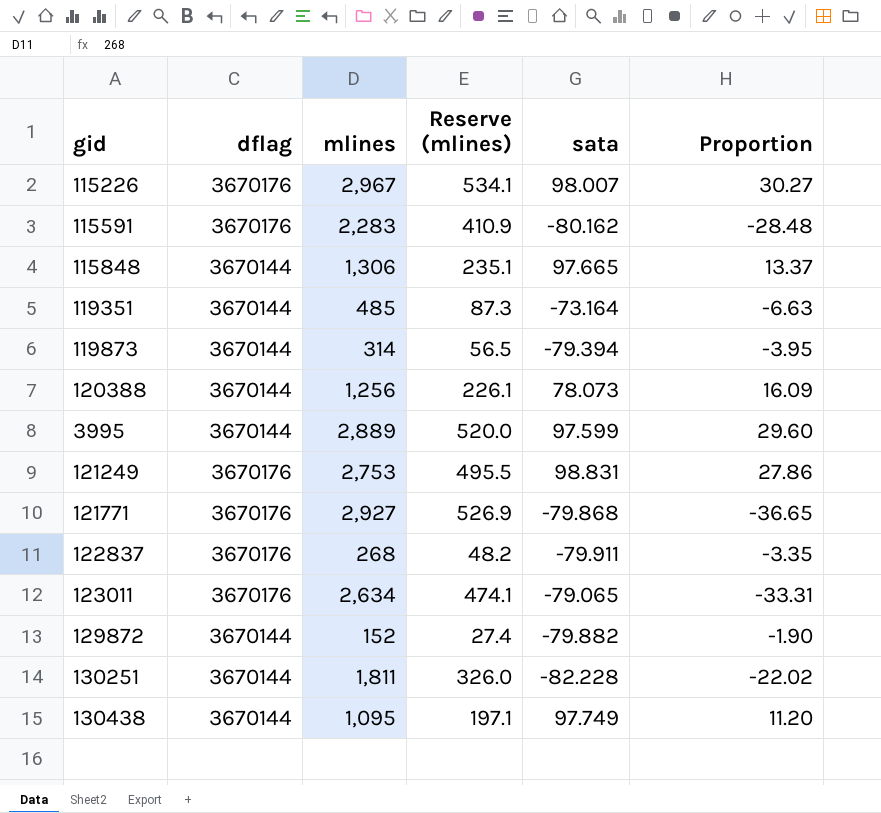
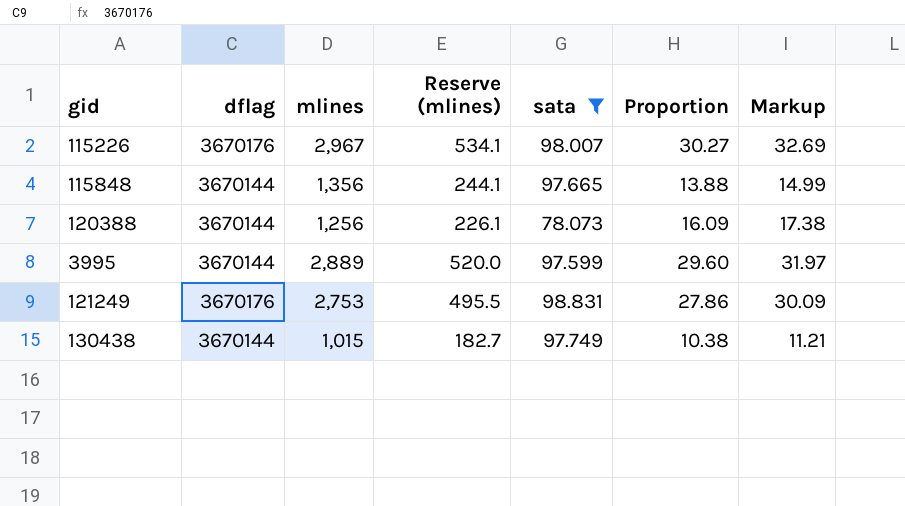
filter: none -> sata >= 78.073
column Markup | formula: none -> [Proportion] * 1.08
115848 | mlines: 1,306 -> 1,356
115848 | Reserve (mlines): 235.1 -> 244.1
115848 | Proportion: 13.37 -> 13.88
130438 | mlines: 1,095 -> 1,015
130438 | Reserve (mlines): 197.1 -> 182.7
130438 | Proportion: 11.20 -> 10.38

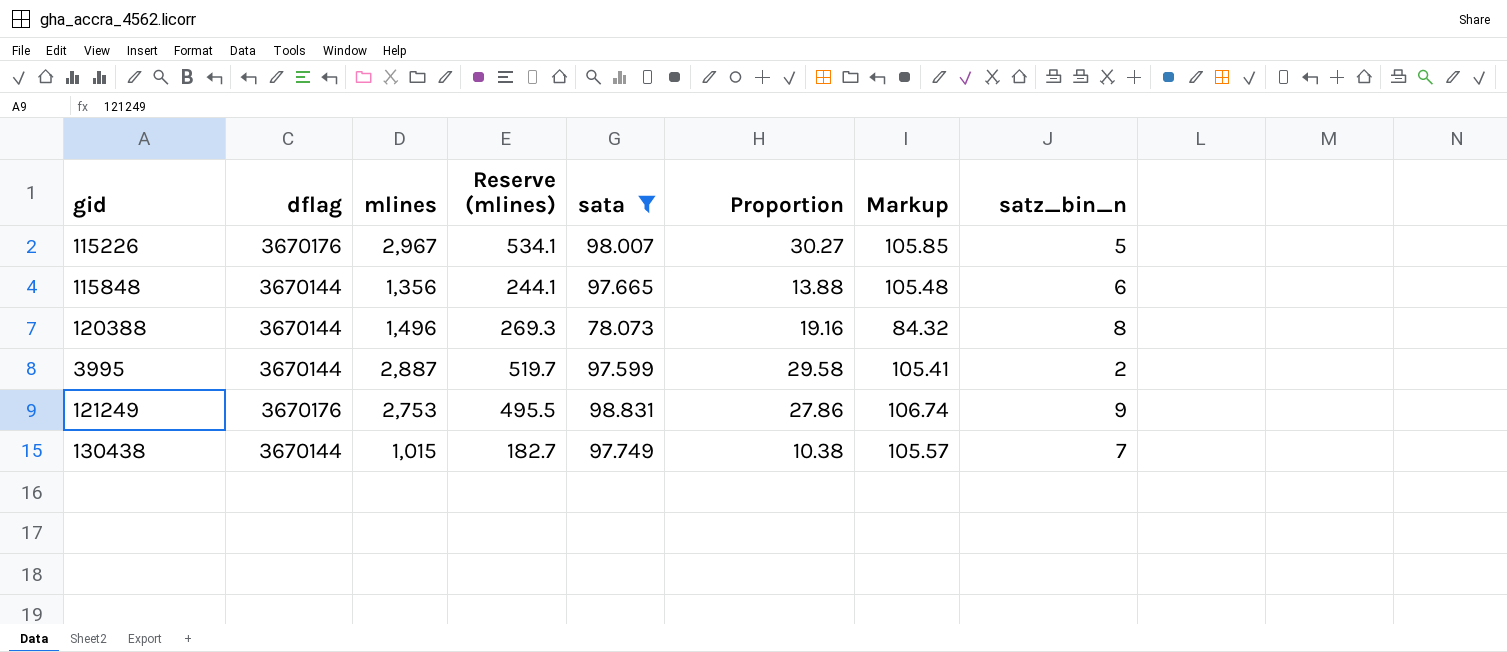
column Markup | formula: [Proportion] * 1.08 -> [sata] * 1.08
column satz_bin_n | position: none -> 8
120388 | mlines: 1,256 -> 1,496
120388 | Reserve (mlines): 226.1 -> 269.3
120388 | Proportion: 16.09 -> 19.16
3995 | mlines: 2,889 -> 2,887
3995 | Reserve (mlines): 520.0 -> 519.7
3995 | Proportion: 29.60 -> 29.58

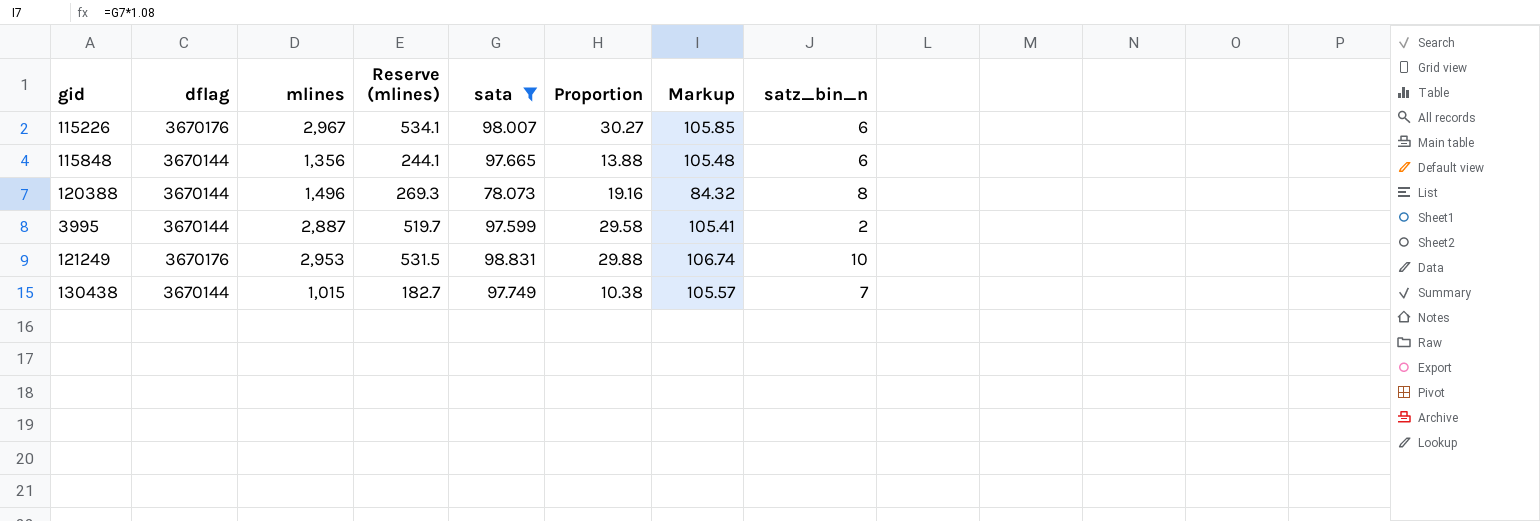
115226 | satz_bin_n: 5 -> 6
121249 | mlines: 2,753 -> 2,953
121249 | Reserve (mlines): 495.5 -> 531.5
121249 | Proportion: 27.86 -> 29.88
121249 | satz_bin_n: 9 -> 10

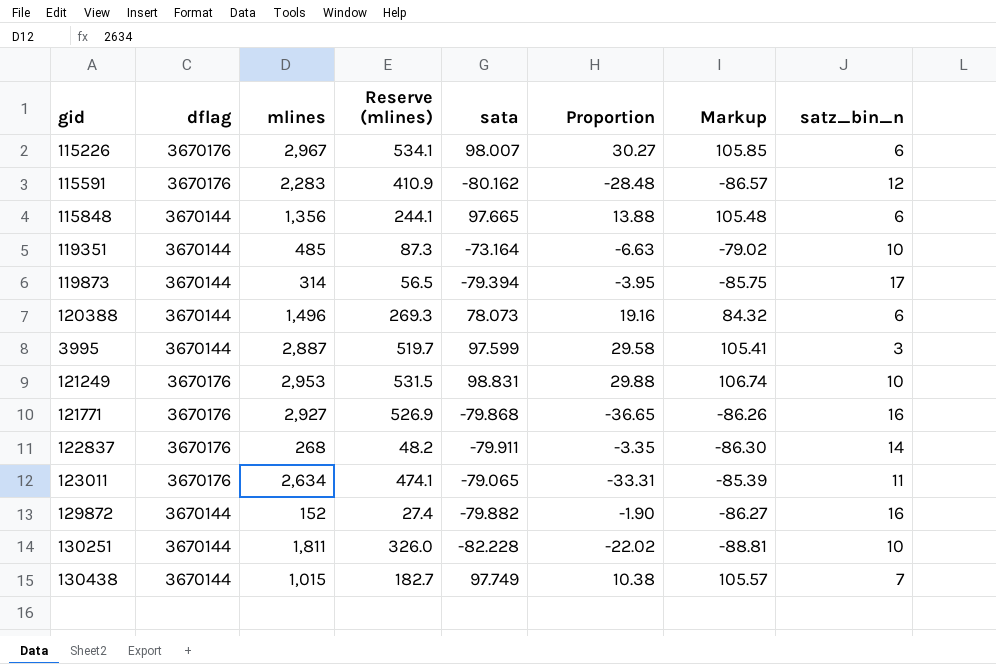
filter: sata >= 78.073 -> none
120388 | satz_bin_n: 8 -> 6
3995 | satz_bin_n: 2 -> 3

